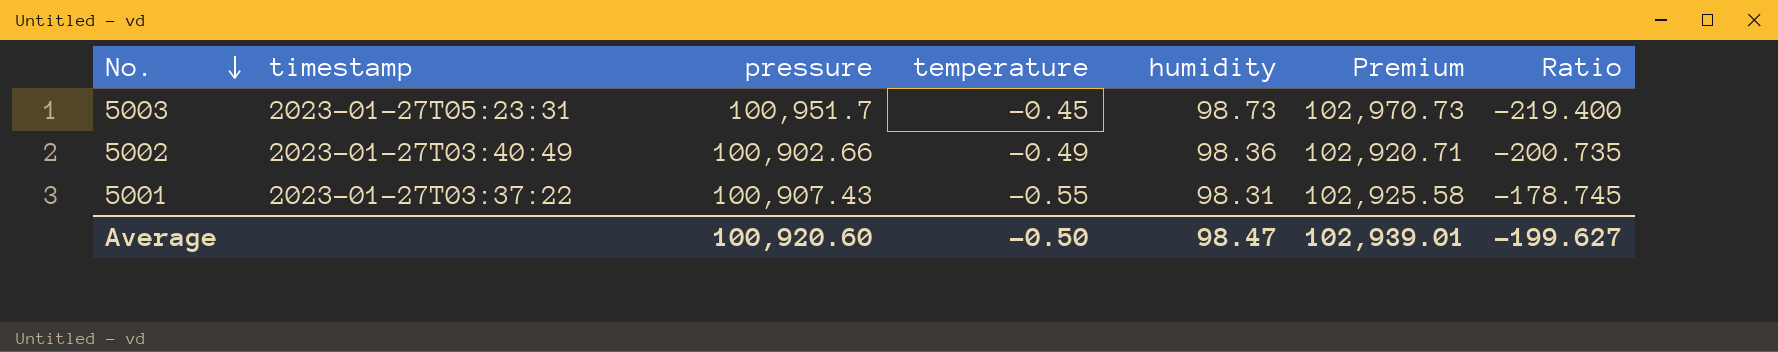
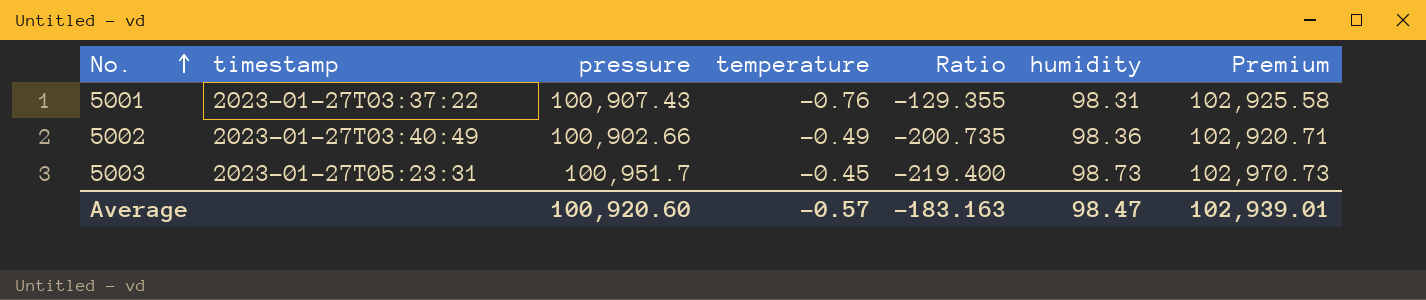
row order: No. descending -> No. ascending
column Ratio | position: 7 -> 5
5001 | temperature: -0.55 -> -0.76
5001 | Ratio: -178.745 -> -129.355
Average | temperature: -0.50 -> -0.57
Average | Ratio: -199.627 -> -183.163

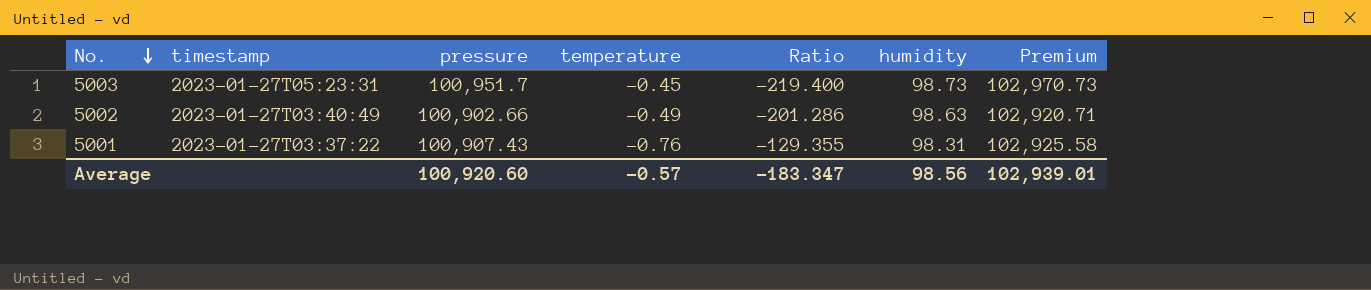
row order: No. ascending -> No. descending
5002 | Ratio: -200.735 -> -201.286
5002 | humidity: 98.36 -> 98.63
Average | Ratio: -183.163 -> -183.347
Average | humidity: 98.47 -> 98.56

